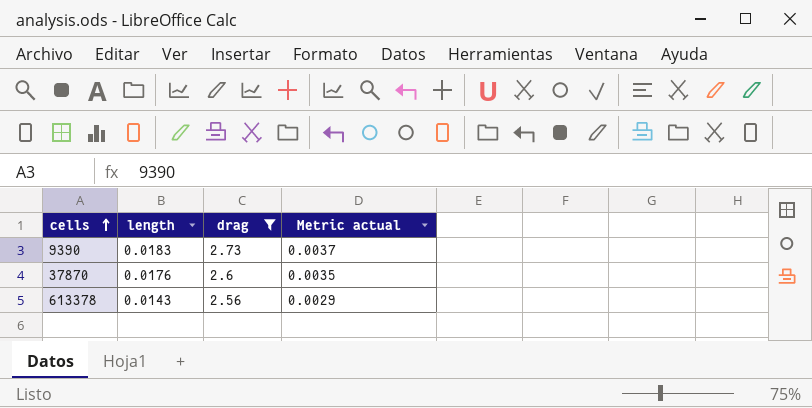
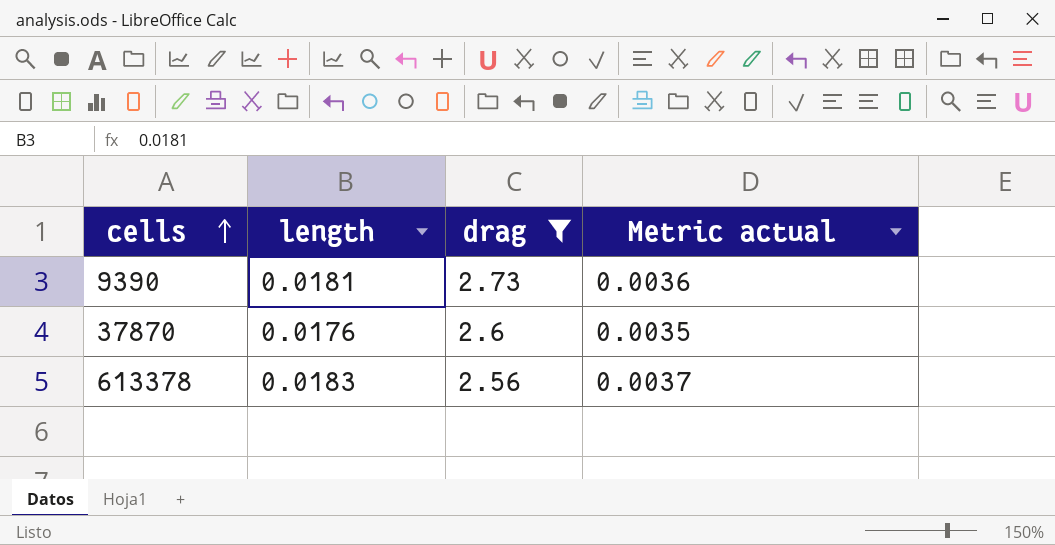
9390 | length: 0.0183 -> 0.0181
9390 | Metric actual: 0.0037 -> 0.0036
613378 | length: 0.0143 -> 0.0183
613378 | Metric actual: 0.0029 -> 0.0037

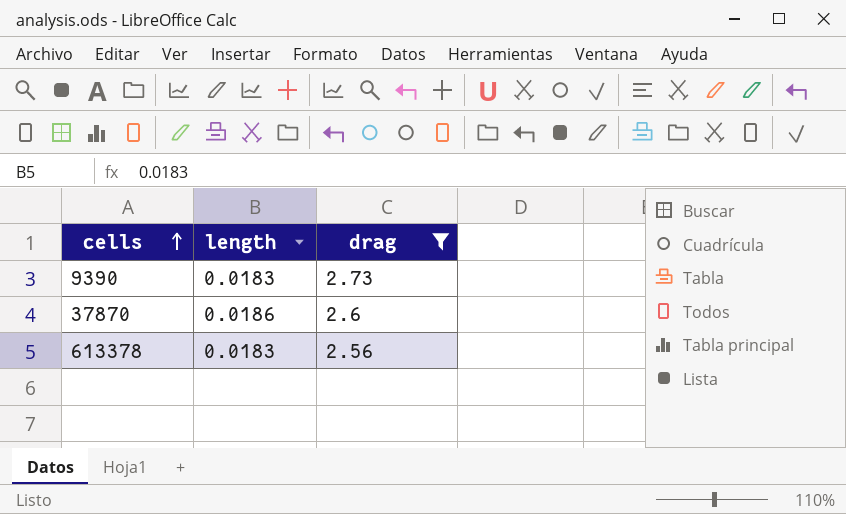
column Metric actual | formula: [length] * 0.2 -> none
9390 | length: 0.0181 -> 0.0183
37870 | length: 0.0176 -> 0.0186

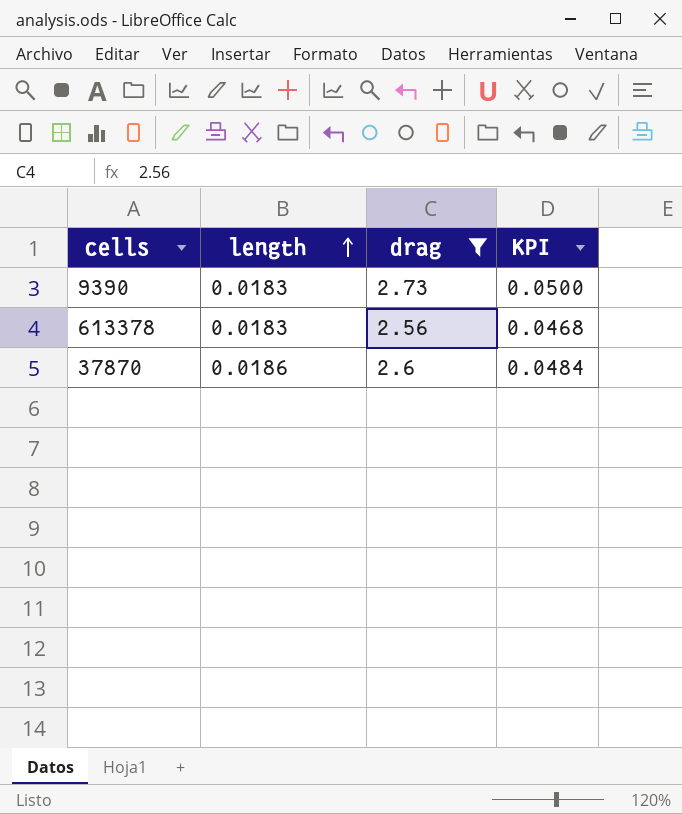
row order: cells ascending -> length ascending
column KPI | formula: none -> [length] * [drag]

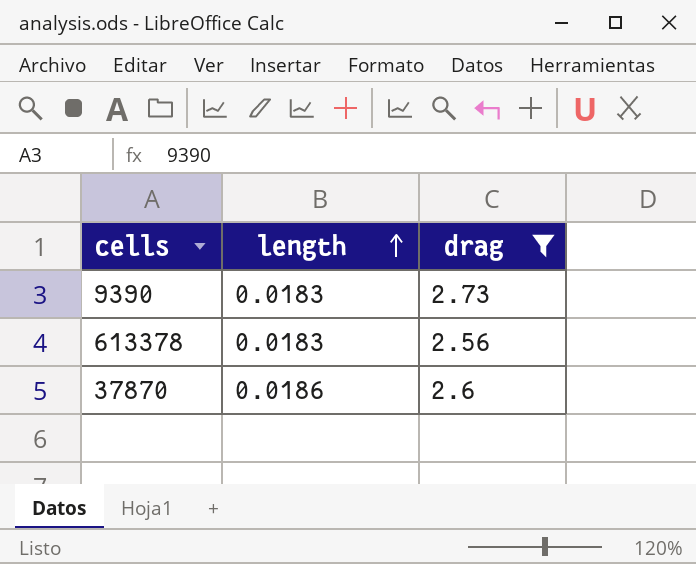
column KPI | formula: [length] * [drag] -> none

